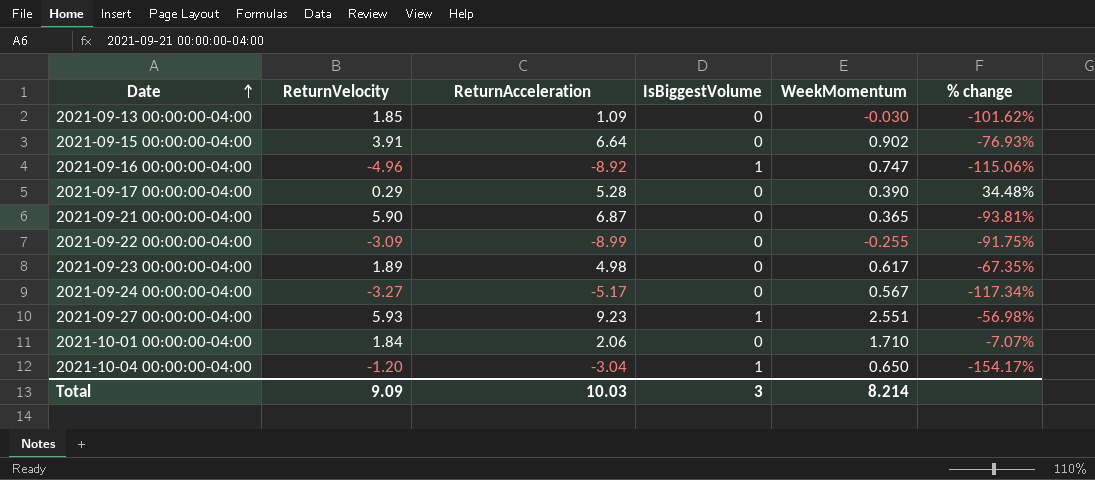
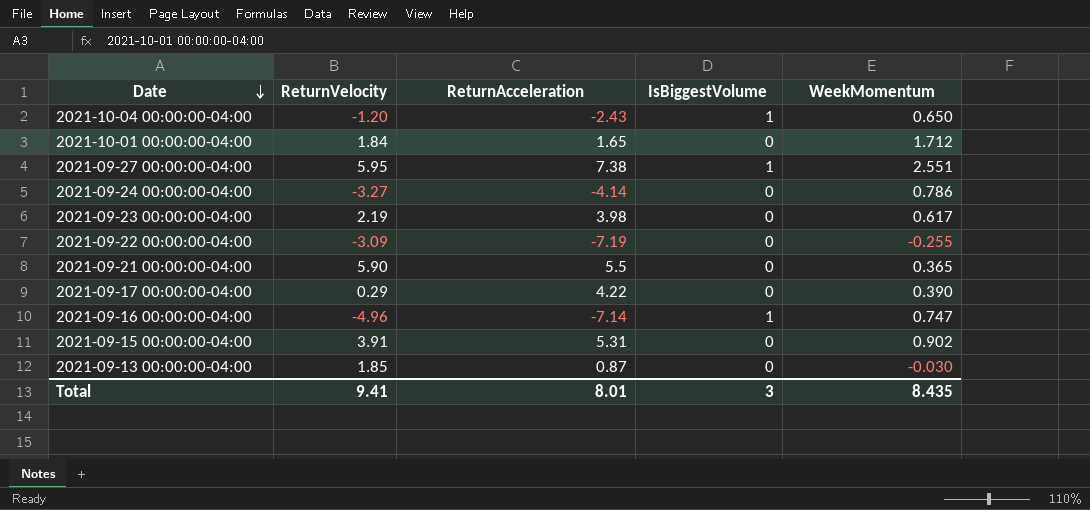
row order: Date ascending -> Date descending
column % change | formula: ([WeekMomentum] - [ReturnVelocity]) / [ReturnVelocity] -> none
2021-10-04 00:00:00-04:00 | ReturnAcceleration: -3.04 -> -2.43
2021-10-01 00:00:00-04:00 | ReturnAcceleration: 2.06 -> 1.65
2021-10-01 00:00:00-04:00 | WeekMomentum: 1.710 -> 1.712
2021-09-27 00:00:00-04:00 | ReturnVelocity: 5.93 -> 5.95
2021-09-27 00:00:00-04:00 | ReturnAcceleration: 9.23 -> 7.38
2021-09-24 00:00:00-04:00 | ReturnAcceleration: -5.17 -> -4.14
2021-09-24 00:00:00-04:00 | WeekMomentum: 0.567 -> 0.786
2021-09-23 00:00:00-04:00 | ReturnVelocity: 1.89 -> 2.19
2021-09-23 00:00:00-04:00 | ReturnAcceleration: 4.98 -> 3.98
2021-09-22 00:00:00-04:00 | ReturnAcceleration: -8.99 -> -7.19
2021-09-21 00:00:00-04:00 | ReturnAcceleration: 6.87 -> 5.5
2021-09-17 00:00:00-04:00 | ReturnAcceleration: 5.28 -> 4.22
2021-09-16 00:00:00-04:00 | ReturnAcceleration: -8.92 -> -7.14
2021-09-15 00:00:00-04:00 | ReturnAcceleration: 6.64 -> 5.31
2021-09-13 00:00:00-04:00 | ReturnAcceleration: 1.09 -> 0.87
Total | ReturnVelocity: 9.09 -> 9.41
Total | ReturnAcceleration: 10.03 -> 8.01
Total | WeekMomentum: 8.214 -> 8.435

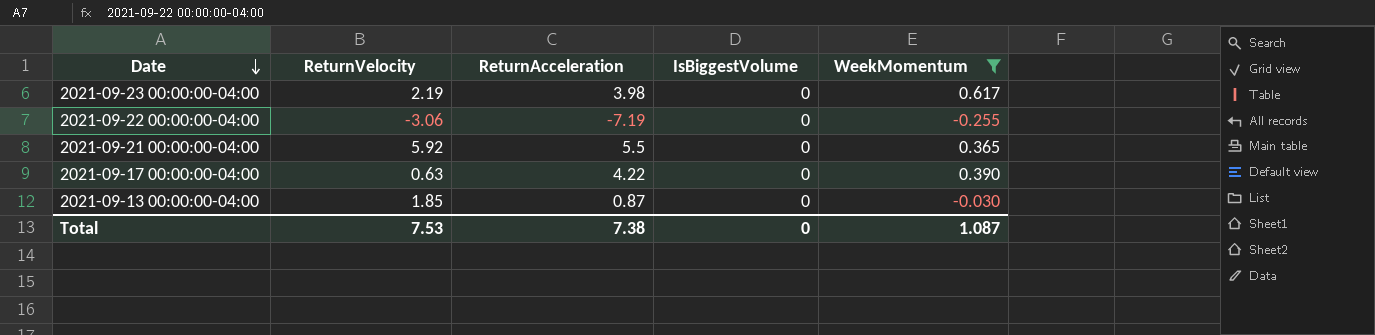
filter: none -> WeekMomentum <= 0.617
2021-09-22 00:00:00-04:00 | ReturnVelocity: -3.09 -> -3.06
2021-09-21 00:00:00-04:00 | ReturnVelocity: 5.90 -> 5.92
2021-09-17 00:00:00-04:00 | ReturnVelocity: 0.29 -> 0.63
Total | ReturnVelocity: 9.41 -> 7.53
Total | ReturnAcceleration: 8.01 -> 7.38
Total | IsBiggestVolume: 3 -> 0
Total | WeekMomentum: 8.435 -> 1.087

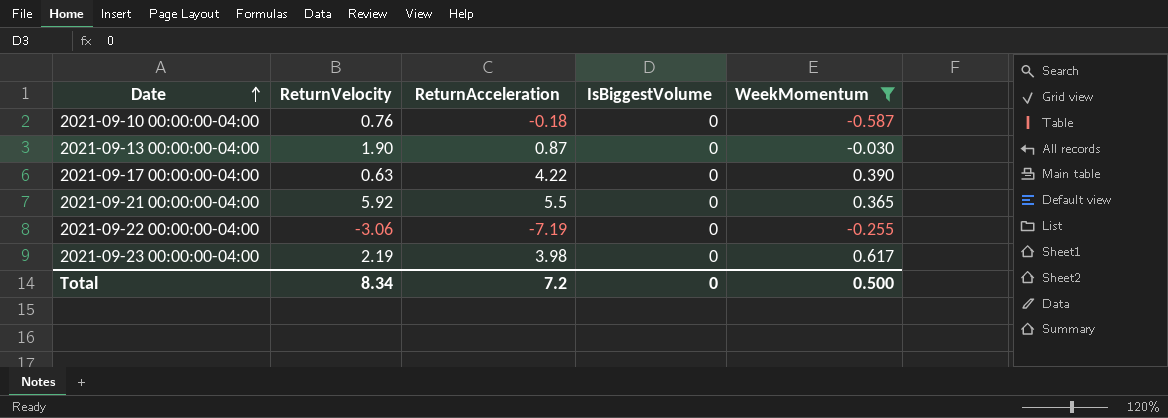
row order: Date descending -> Date ascending
row 2021-09-10 00:00:00-04:00: none -> 0.76 | -0.18 | 0 | -0.587
2021-09-13 00:00:00-04:00 | ReturnVelocity: 1.85 -> 1.90
Total | ReturnVelocity: 7.53 -> 8.34
Total | ReturnAcceleration: 7.38 -> 7.2
Total | WeekMomentum: 1.087 -> 0.500

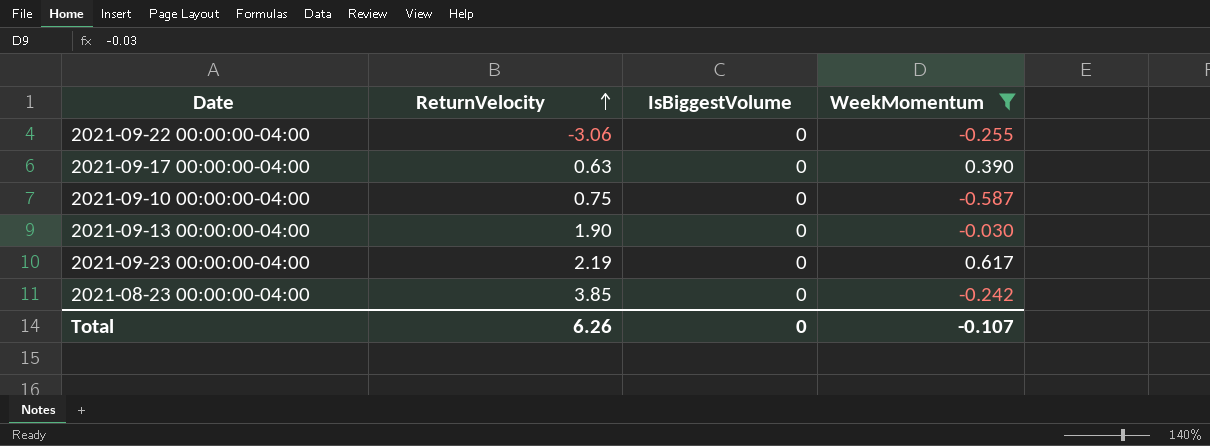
row order: Date ascending -> ReturnVelocity ascending
column ReturnAcceleration | position: 3 -> none
row 2021-09-21 00:00:00-04:00: 5.92 | 5.5 | 0 | 0.365 -> none
2021-09-10 00:00:00-04:00 | ReturnVelocity: 0.76 -> 0.75
row 2021-08-23 00:00:00-04:00: none -> 3.85 | 0 | -0.242
Total | ReturnVelocity: 8.34 -> 6.26
Total | WeekMomentum: 0.500 -> -0.107

